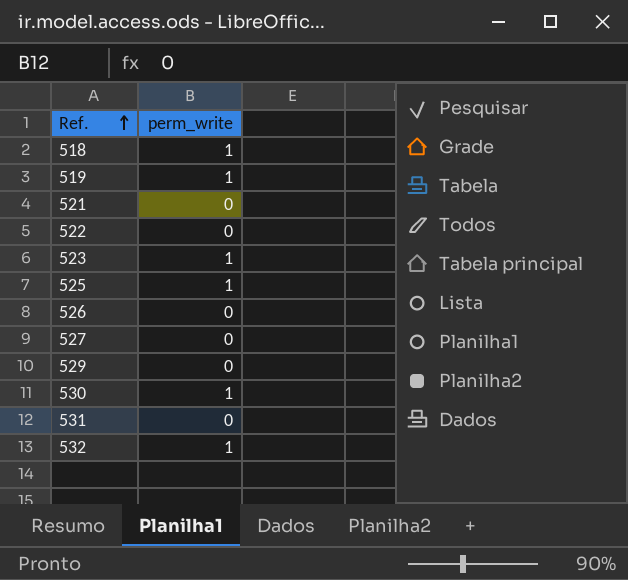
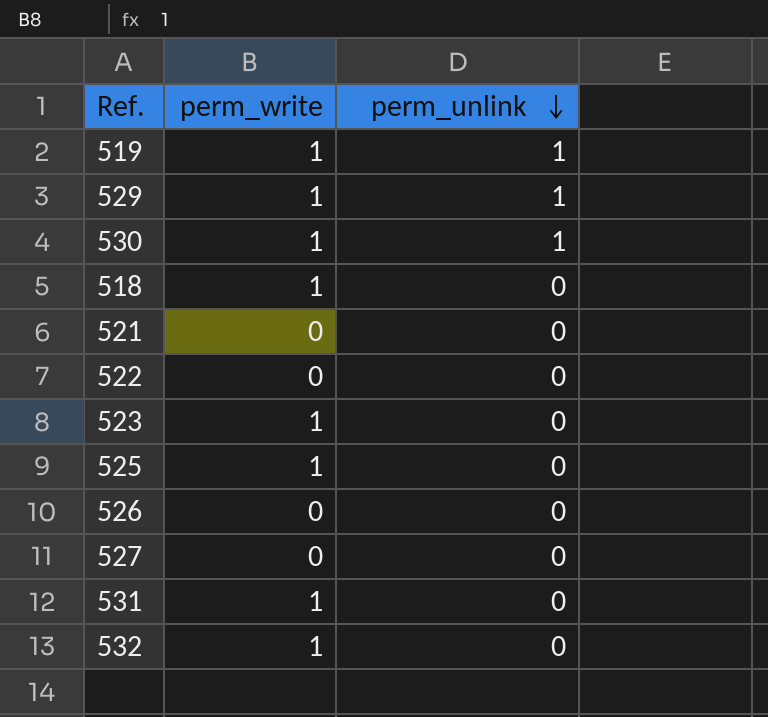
row order: Ref. ascending -> perm_unlink descending
column perm_unlink | position: none -> 3
529 | perm_write: 0 -> 1
531 | perm_write: 0 -> 1

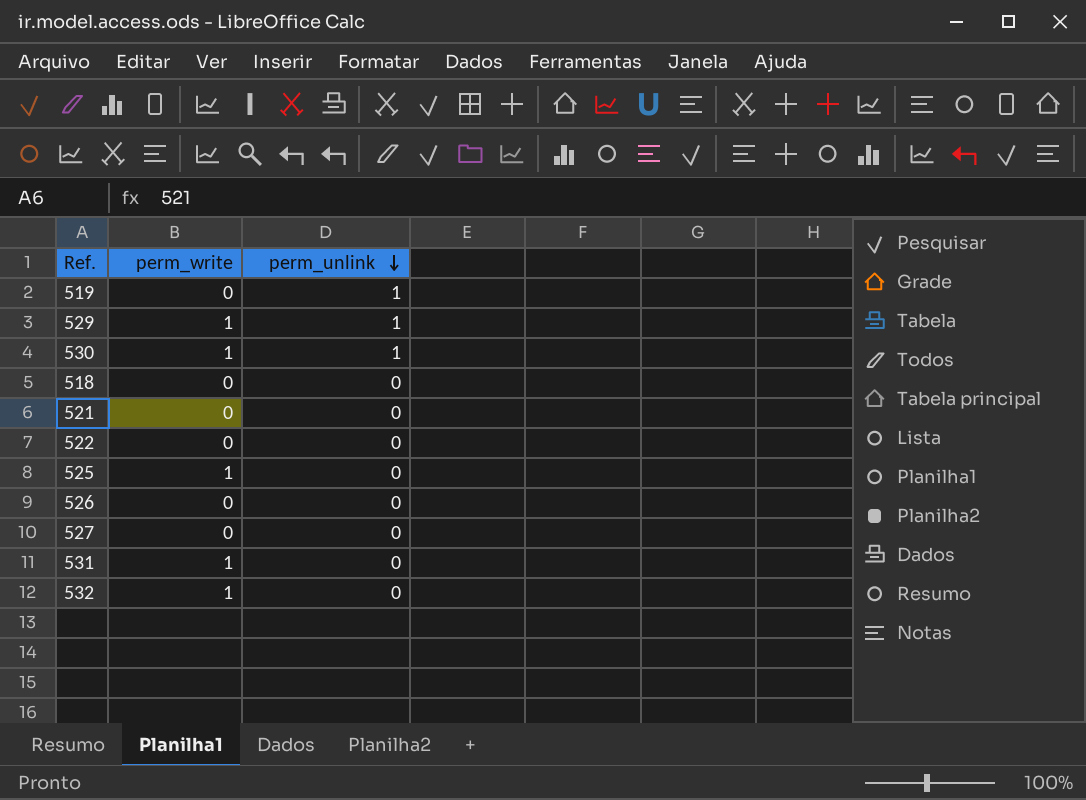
row 523: 1 | 0 -> none
519 | perm_write: 1 -> 0
518 | perm_write: 1 -> 0

